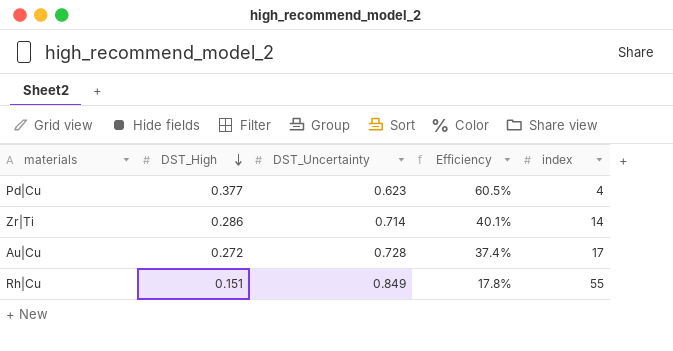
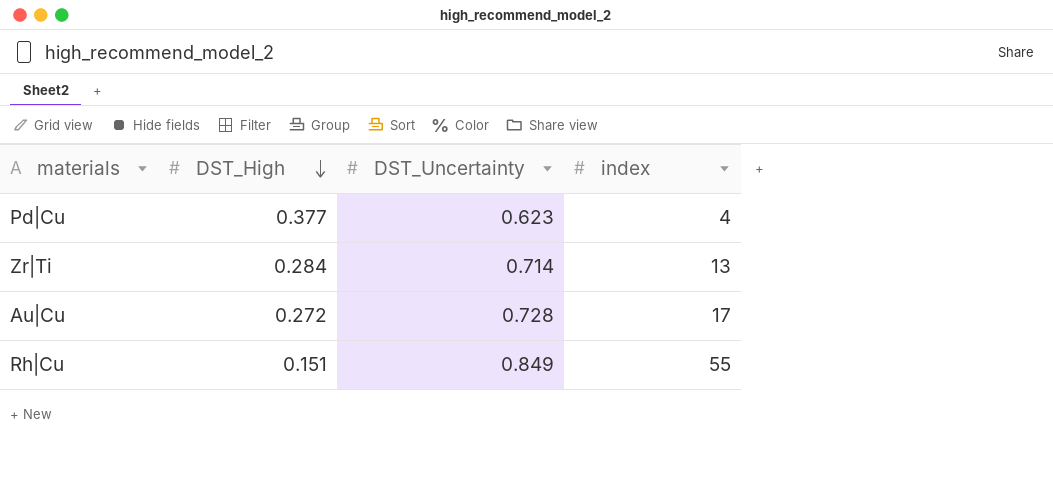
column Efficiency | formula: [DST_High] / [DST_Uncertainty] -> none
Zr|Ti | DST_High: 0.286 -> 0.284
Zr|Ti | index: 14 -> 13

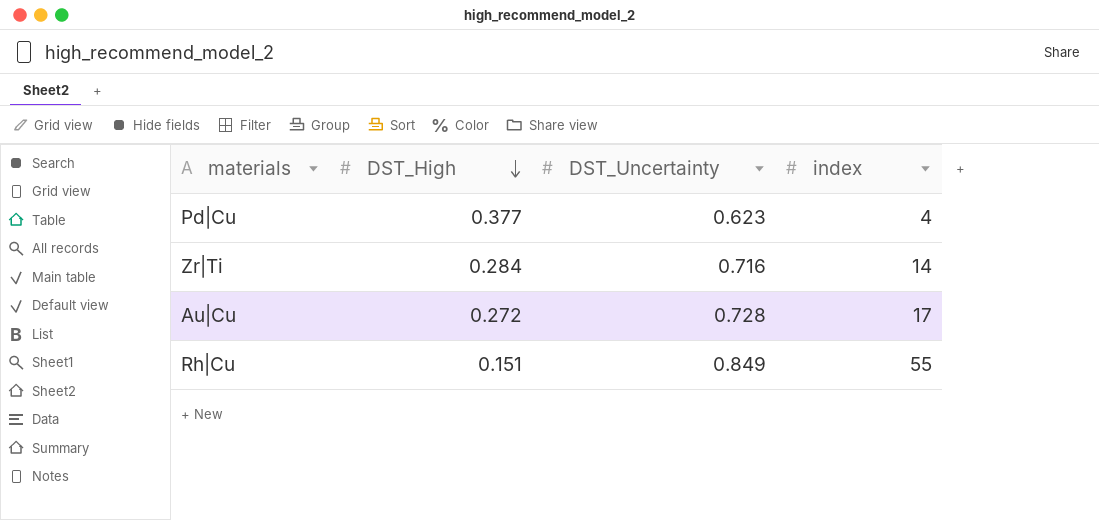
Zr|Ti | DST_Uncertainty: 0.714 -> 0.716
Zr|Ti | index: 13 -> 14

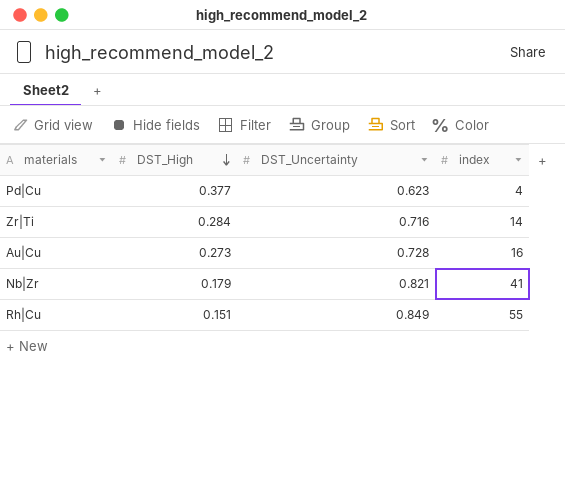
Au|Cu | DST_High: 0.272 -> 0.273
Au|Cu | index: 17 -> 16
row Nb|Zr: none -> 0.179 | 0.821 | 41

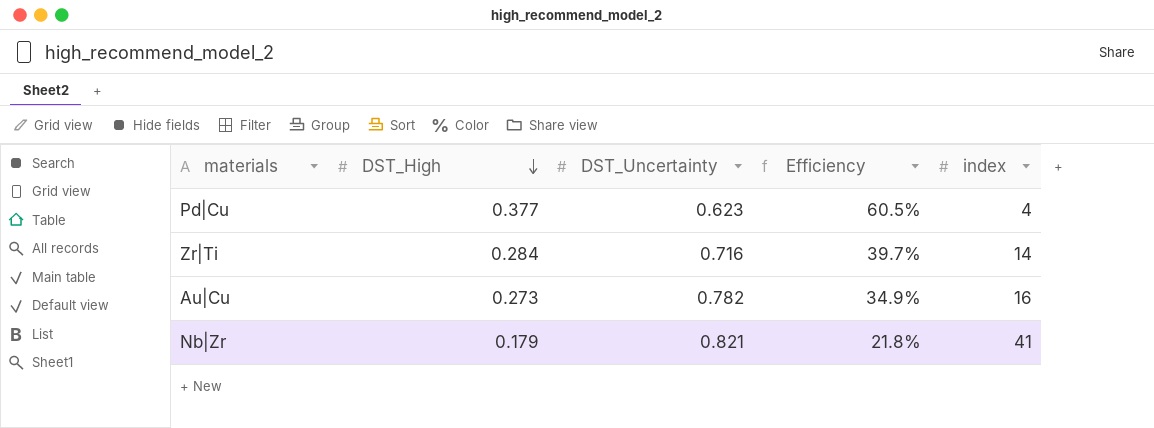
column Efficiency | formula: none -> [DST_High] / [DST_Uncertainty]
row Rh|Cu: 0.151 | 0.849 | 55 -> none
Au|Cu | DST_Uncertainty: 0.728 -> 0.782

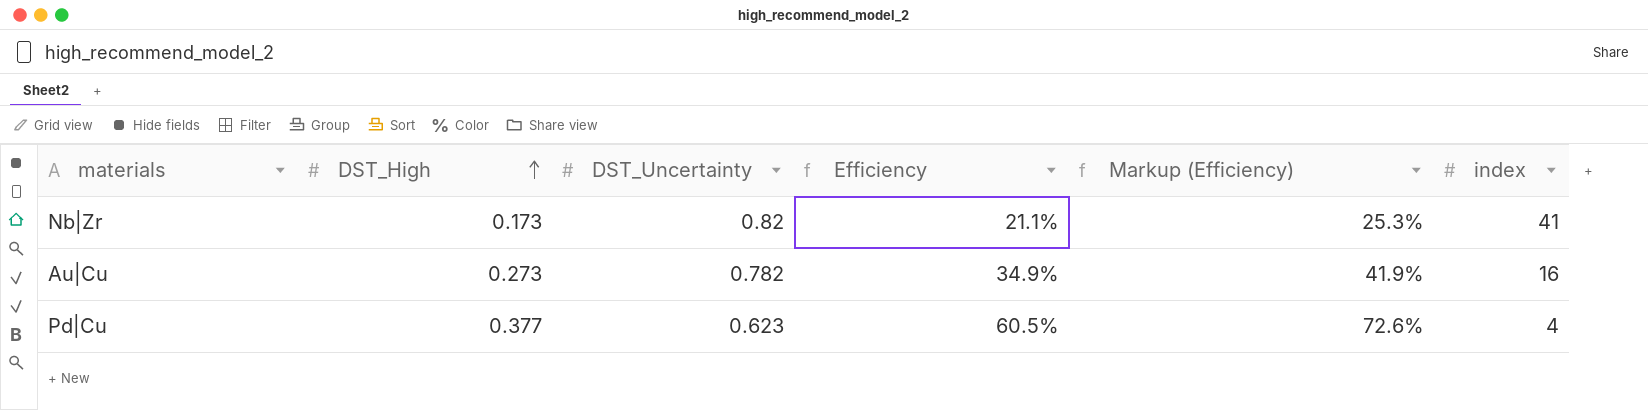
row order: DST_High descending -> DST_High ascending
column Markup (Efficiency) | formula: none -> [Efficiency] * 1.2
row Zr|Ti: 0.284 | 0.716 | 39.7% | 14 -> none
Nb|Zr | DST_High: 0.179 -> 0.173
Nb|Zr | DST_Uncertainty: 0.821 -> 0.82
Nb|Zr | Efficiency: 21.8% -> 21.1%

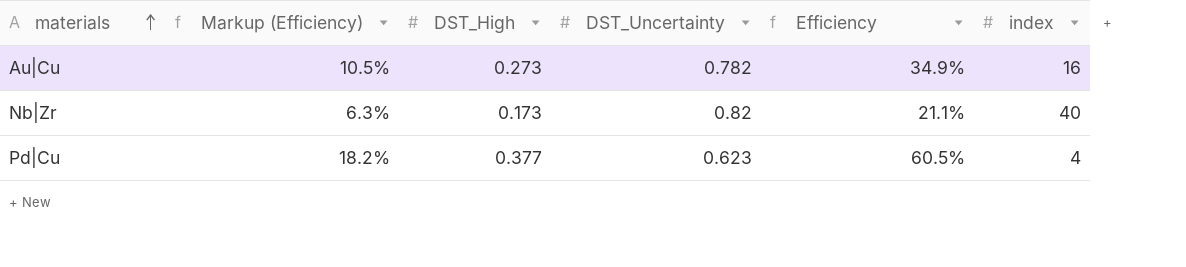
row order: DST_High ascending -> materials ascending
column Markup (Efficiency) | formula: [Efficiency] * 1.2 -> [Efficiency] * 0.3
column Markup (Efficiency) | position: 5 -> 2
Nb|Zr | index: 41 -> 40

